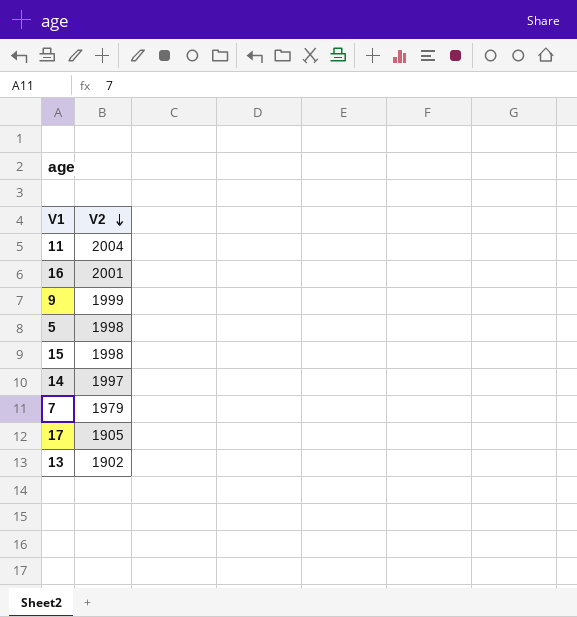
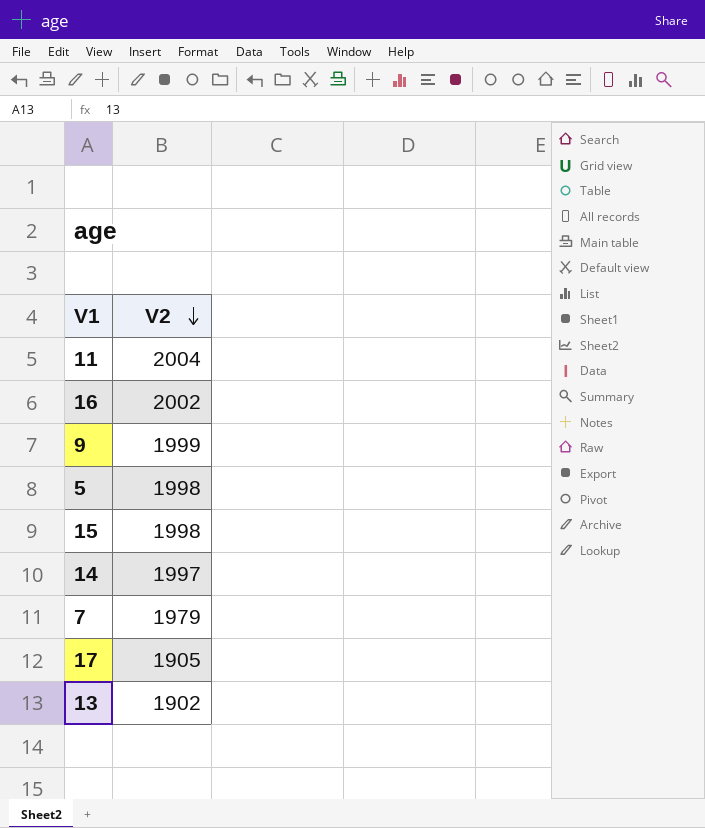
16 | V2: 2001 -> 2002

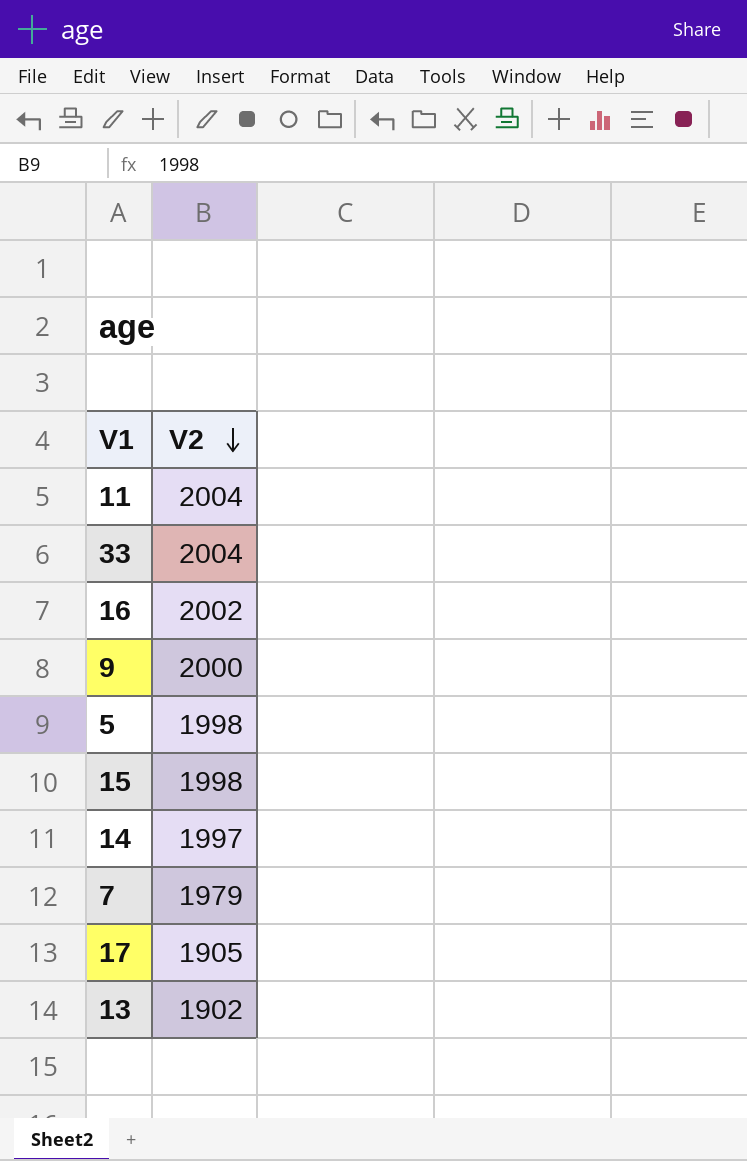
row 33: none -> 2004
9 | V2: 1999 -> 2000

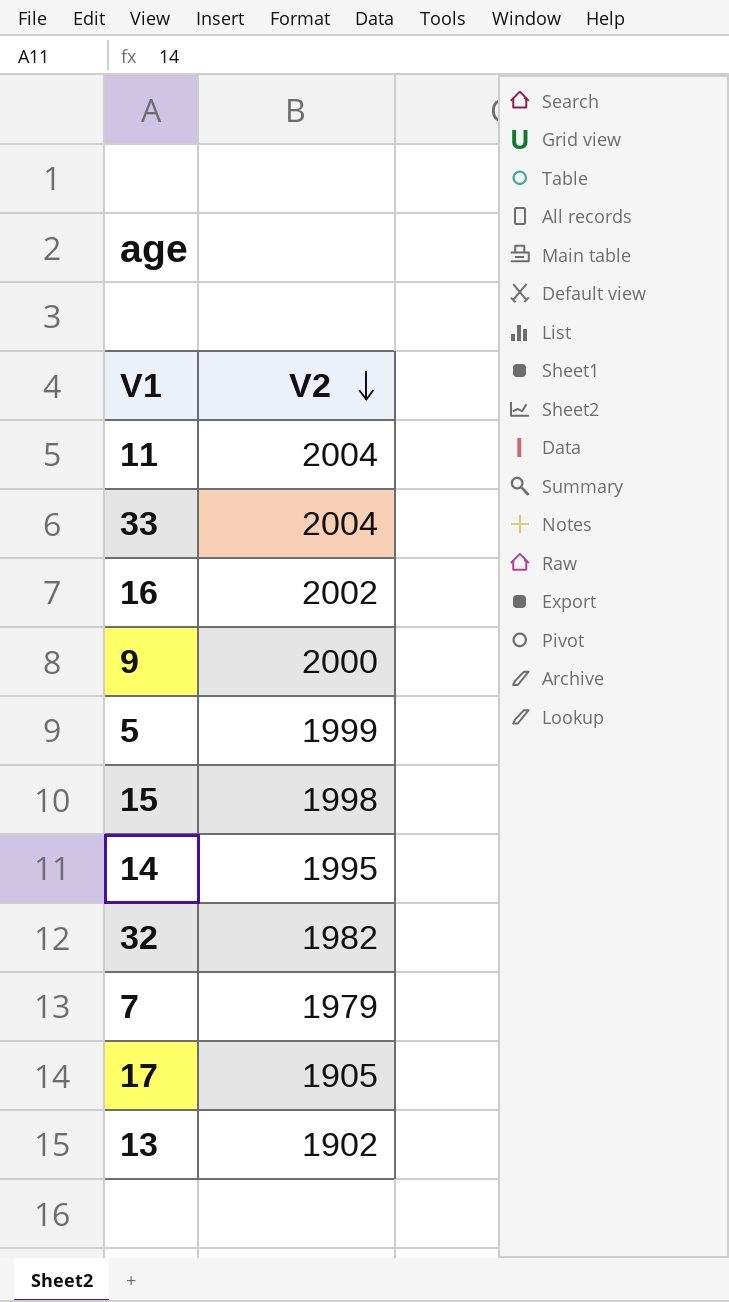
5 | V2: 1998 -> 1999
14 | V2: 1997 -> 1995
row 32: none -> 1982

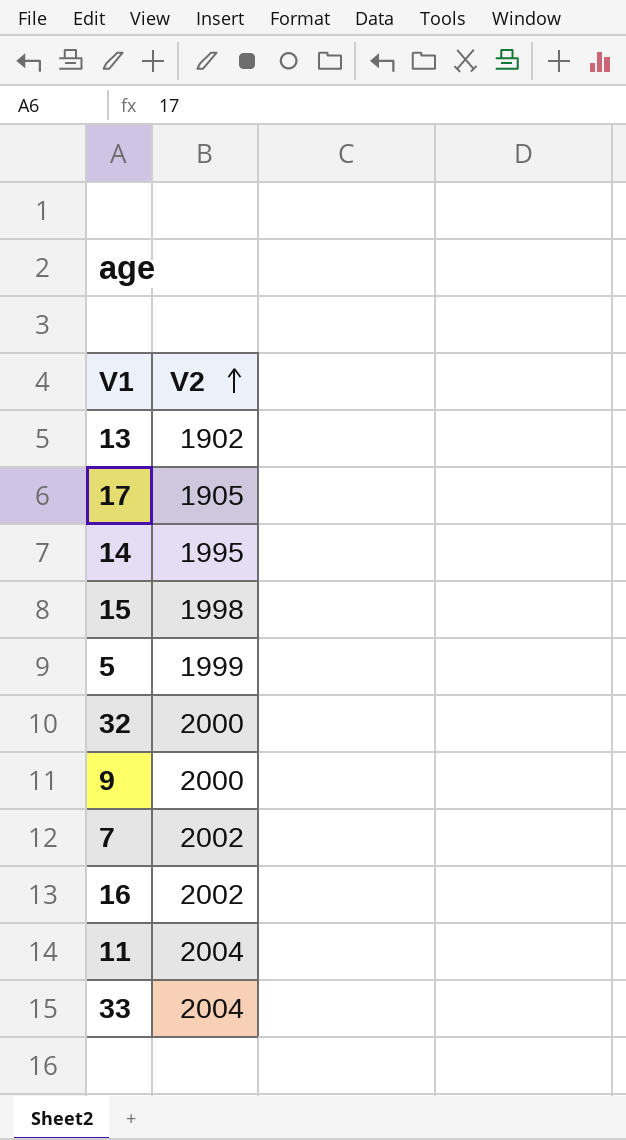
row order: V2 descending -> V2 ascending
32 | V2: 1982 -> 2000
7 | V2: 1979 -> 2002

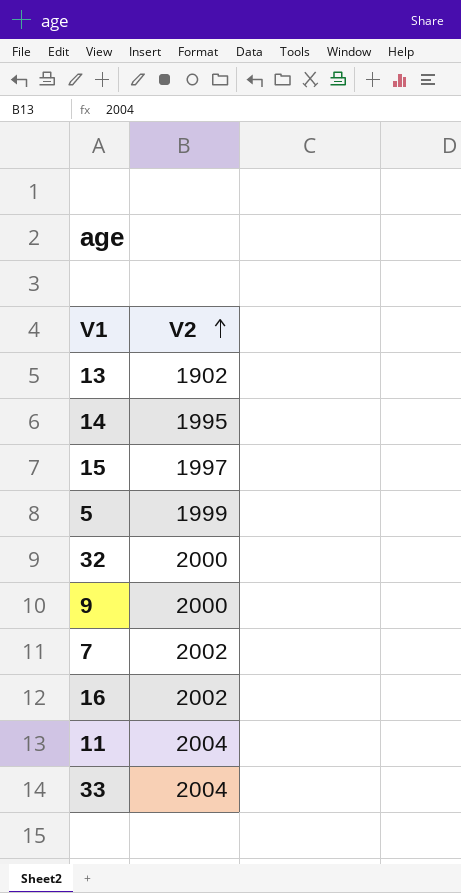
row 17: 1905 -> none
15 | V2: 1998 -> 1997

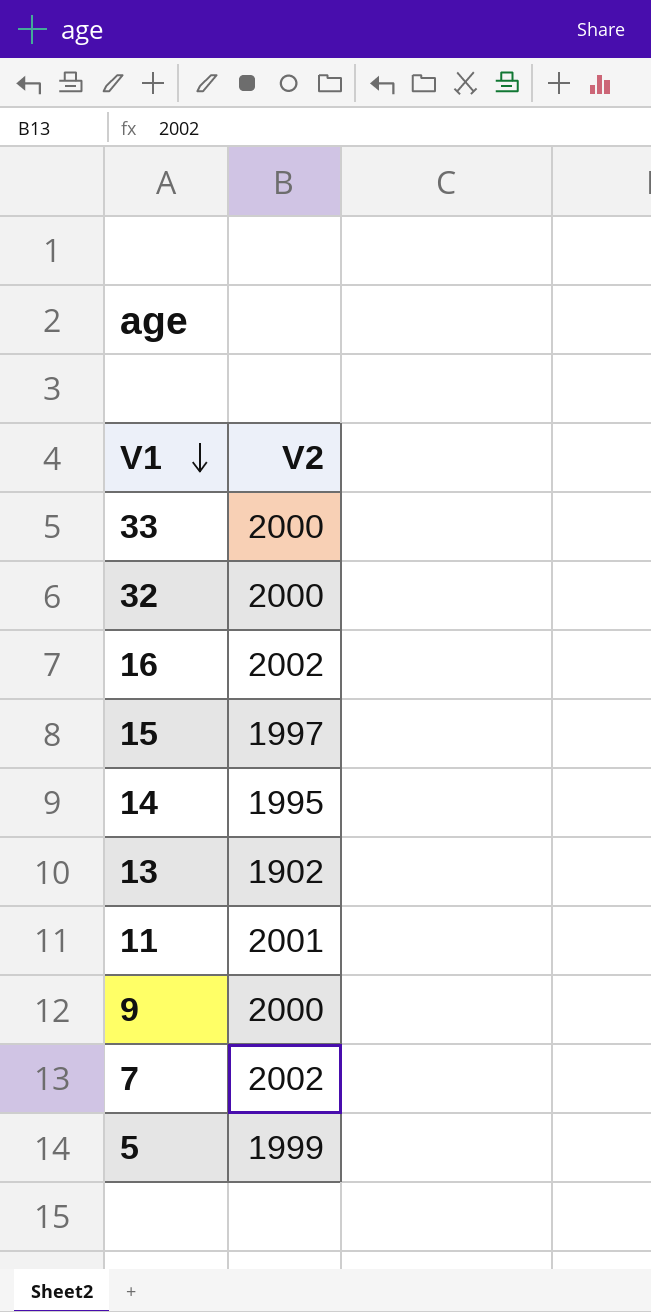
row order: V2 ascending -> V1 descending
33 | V2: 2004 -> 2000
11 | V2: 2004 -> 2001

